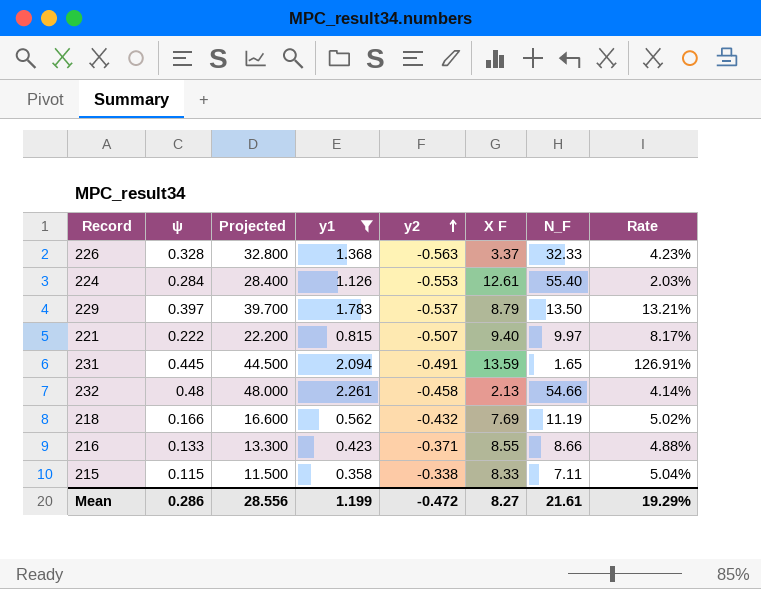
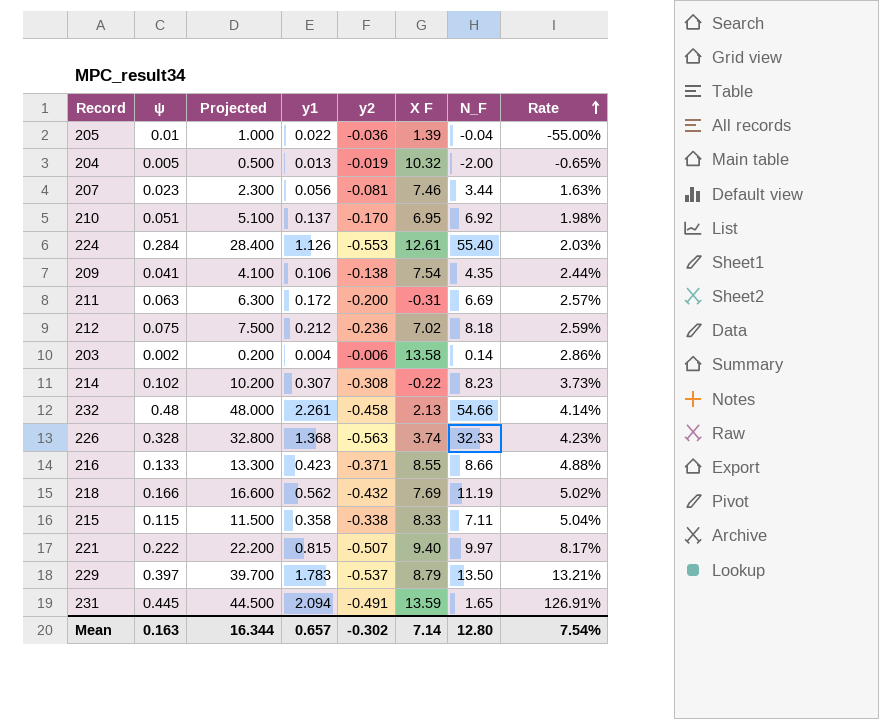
filter: y1 >= 0.358 -> none
row order: y2 ascending -> Rate ascending
226 | X F: 3.37 -> 3.74
Mean | ψ: 0.286 -> 0.163
Mean | Projected: 28.556 -> 16.344
Mean | y1: 1.199 -> 0.657
Mean | y2: -0.472 -> -0.302
Mean | X F: 8.27 -> 7.14
Mean | N_F: 21.61 -> 12.80
Mean | Rate: 19.29% -> 7.54%

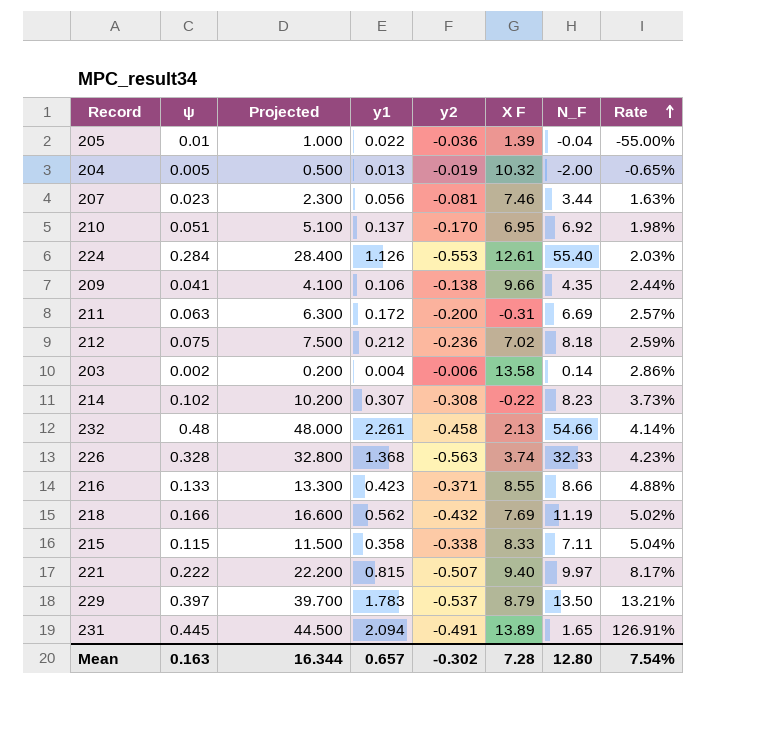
209 | X F: 7.54 -> 9.66
231 | X F: 13.59 -> 13.89
Mean | X F: 7.14 -> 7.28

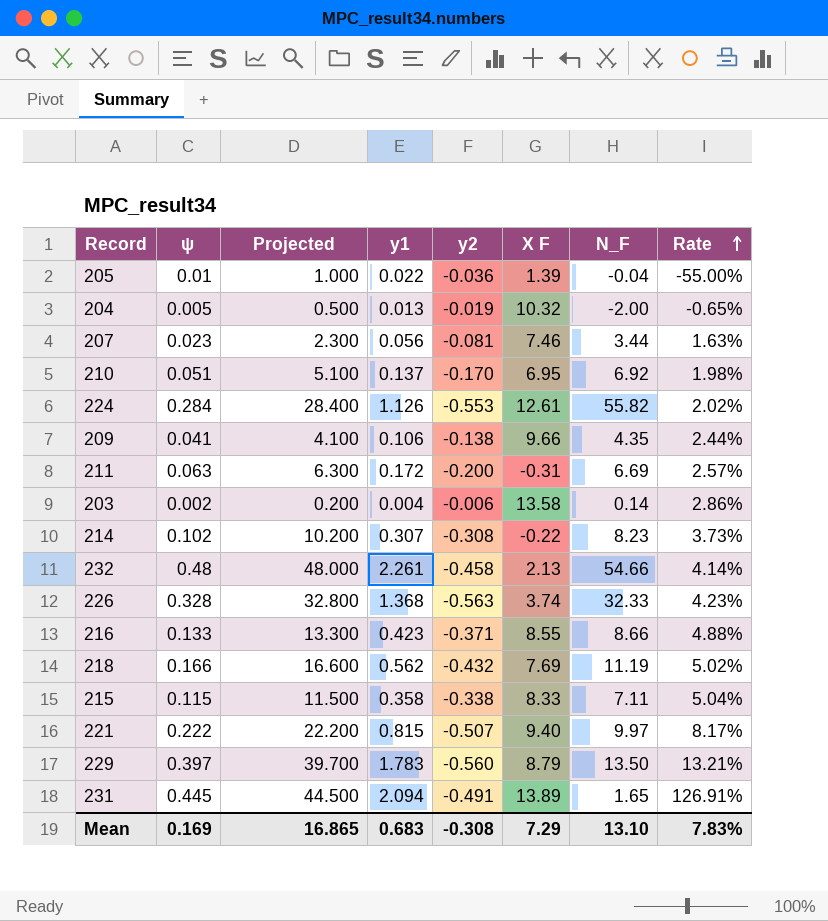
row 212: 0.075 | 7.500 | 0.212 | -0.236 | 7.02 | 8.18 | 2.59% -> none
224 | N_F: 55.40 -> 55.82
224 | Rate: 2.03% -> 2.02%
229 | y2: -0.537 -> -0.560
Mean | ψ: 0.163 -> 0.169
Mean | Projected: 16.344 -> 16.865
Mean | y1: 0.657 -> 0.683
Mean | y2: -0.302 -> -0.308
Mean | X F: 7.28 -> 7.29
Mean | N_F: 12.80 -> 13.10
Mean | Rate: 7.54% -> 7.83%

